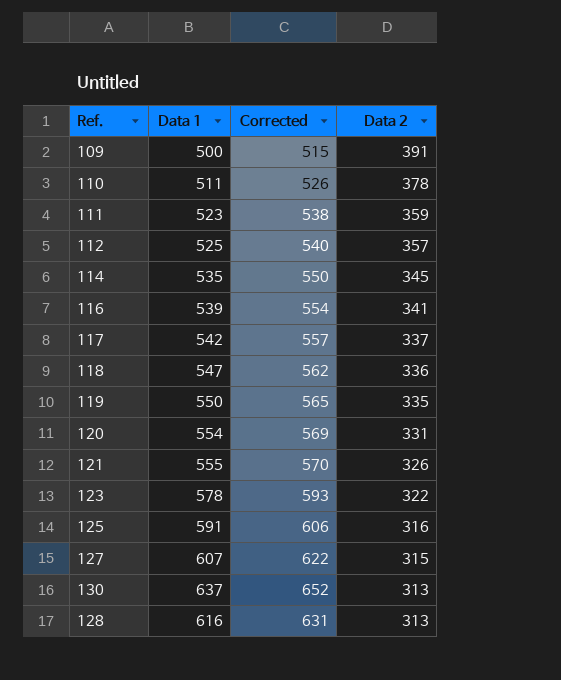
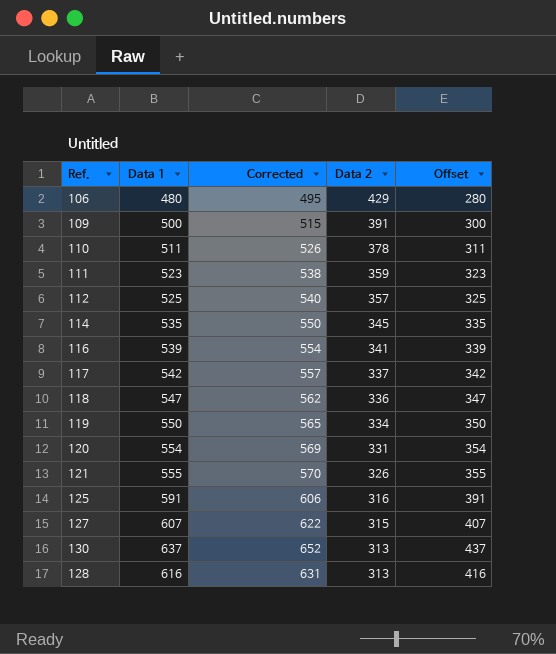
column Offset | formula: none -> [Data 1] - 200
row 123: 578 | 593 | 322 -> none
row 106: none -> 480 | 495 | 429 | 280
119 | Data 2: 335 -> 334

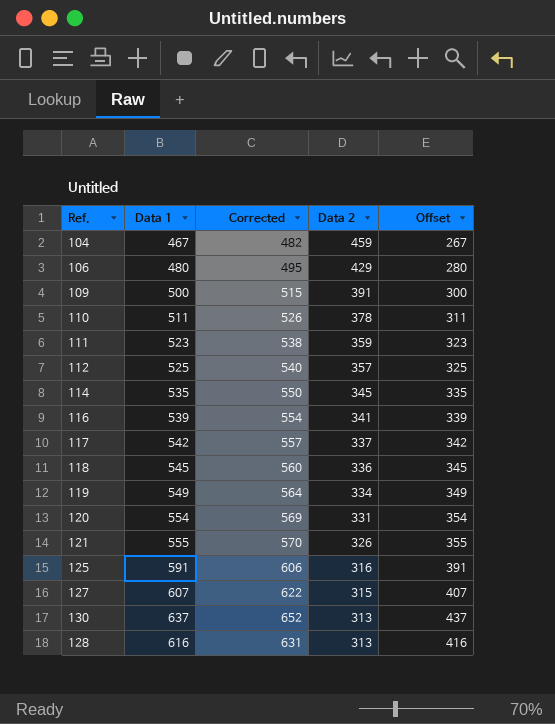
row 104: none -> 467 | 482 | 459 | 267
118 | Data 1: 547 -> 545
118 | Corrected: 562 -> 560
118 | Offset: 347 -> 345
119 | Data 1: 550 -> 549
119 | Corrected: 565 -> 564
119 | Offset: 350 -> 349

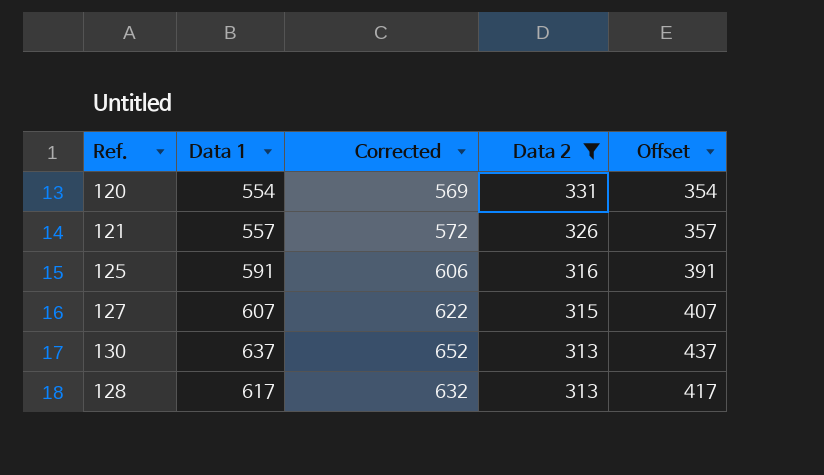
filter: none -> Data 2 <= 331
121 | Data 1: 555 -> 557
121 | Corrected: 570 -> 572
121 | Offset: 355 -> 357
128 | Data 1: 616 -> 617
128 | Corrected: 631 -> 632
128 | Offset: 416 -> 417

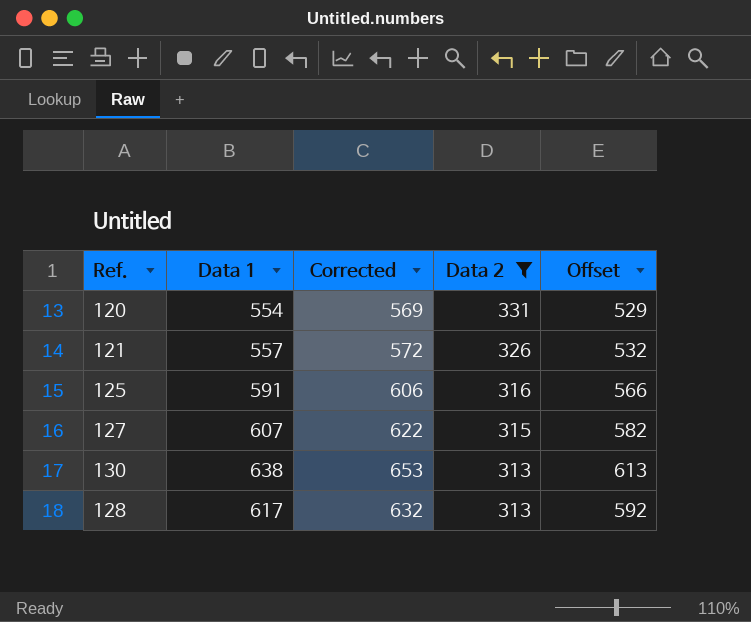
column Offset | formula: [Data 1] - 200 -> [Data 1] - 25
130 | Data 1: 637 -> 638
130 | Corrected: 652 -> 653

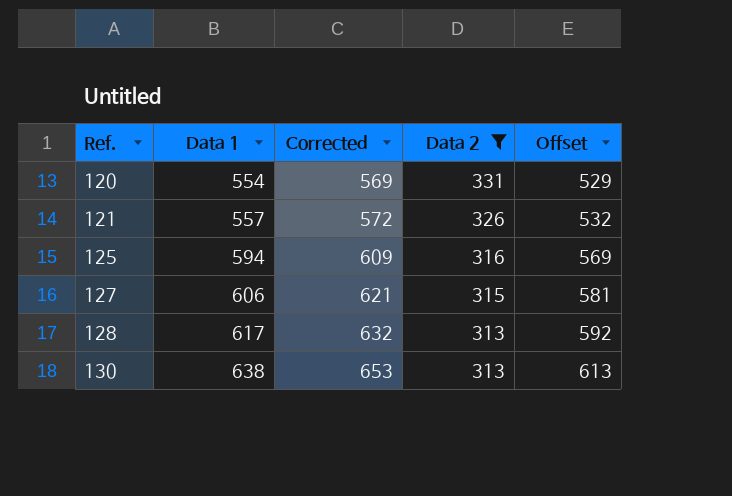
row order: Data 2 descending -> Ref. ascending
125 | Data 1: 591 -> 594
125 | Corrected: 606 -> 609
125 | Offset: 566 -> 569
127 | Data 1: 607 -> 606
127 | Corrected: 622 -> 621
127 | Offset: 582 -> 581

